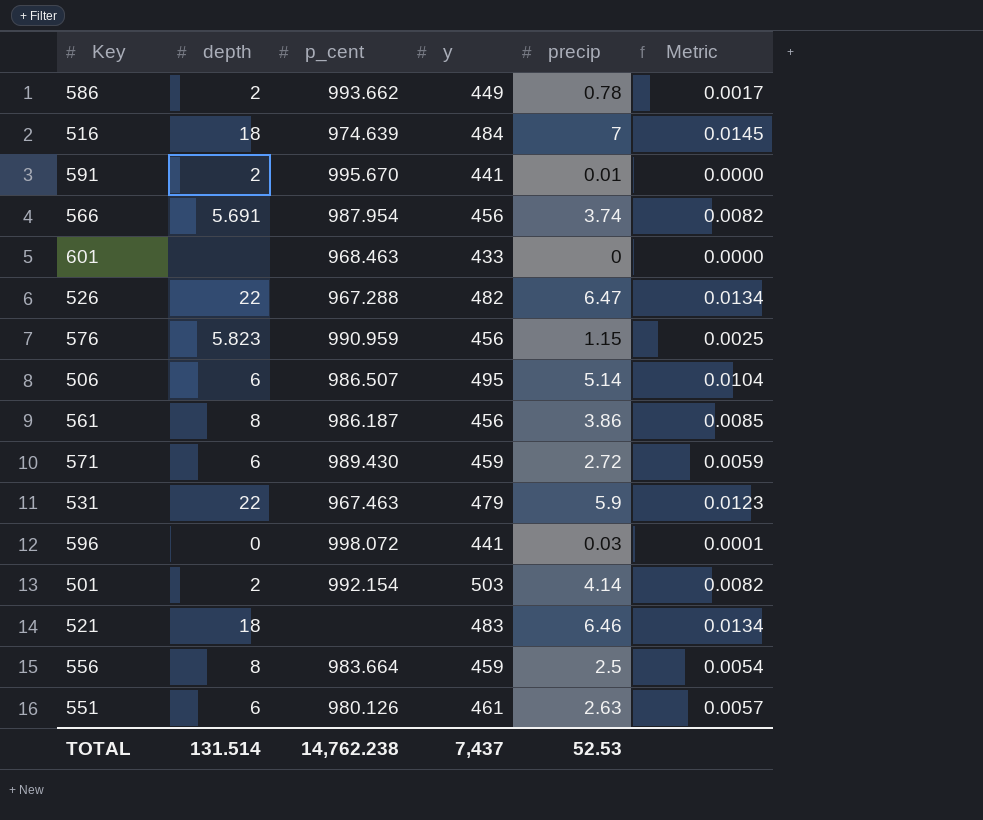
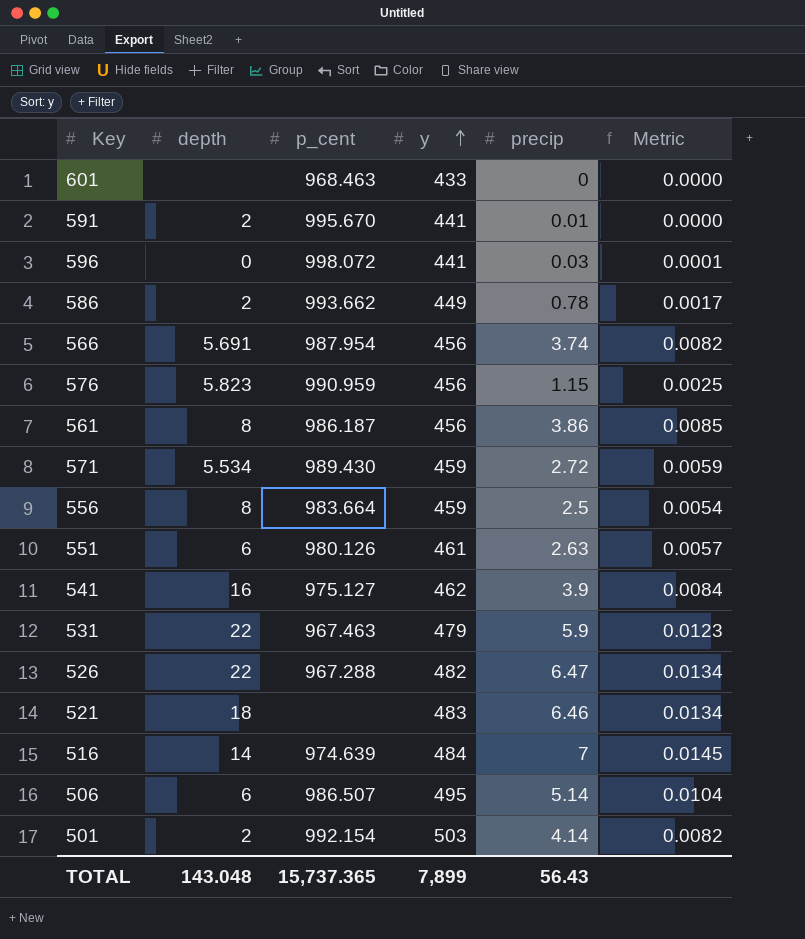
row order: none -> y ascending
571 | depth: 6 -> 5.534
row 541: none -> 16 | 975.127 | 462 | 3.9 | 0.0084
516 | depth: 18 -> 14
TOTAL | depth: 131.514 -> 143.048
TOTAL | p_cent: 14,762.238 -> 15,737.365
TOTAL | y: 7,437 -> 7,899
TOTAL | precip: 52.53 -> 56.43

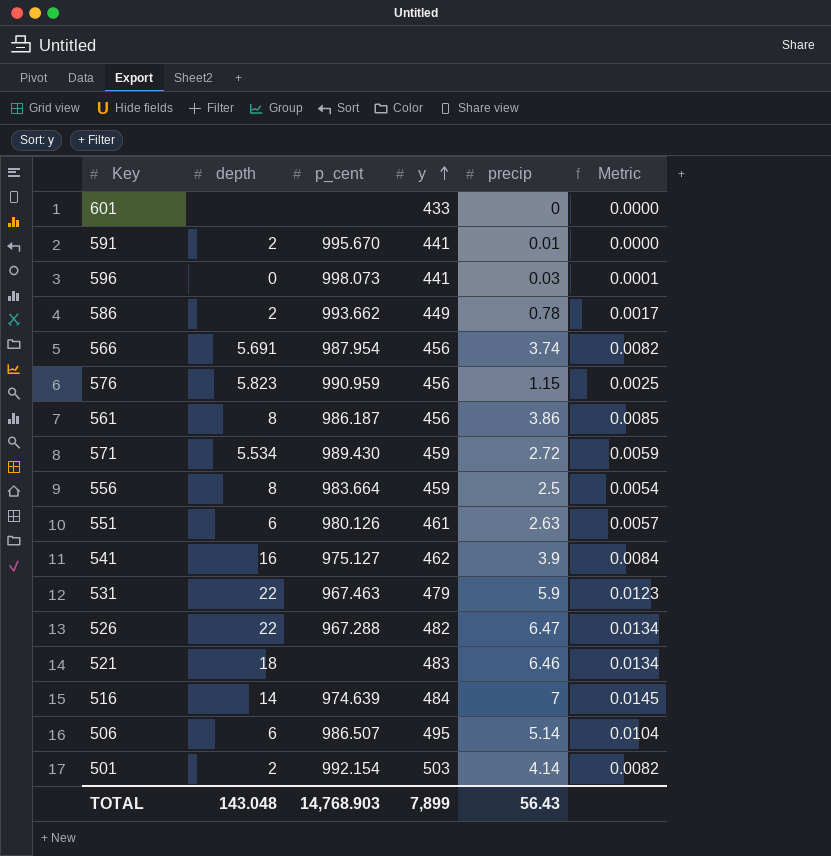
601 | p_cent: 968.463 -> none
596 | p_cent: 998.072 -> 998.073
TOTAL | p_cent: 15,737.365 -> 14,768.903

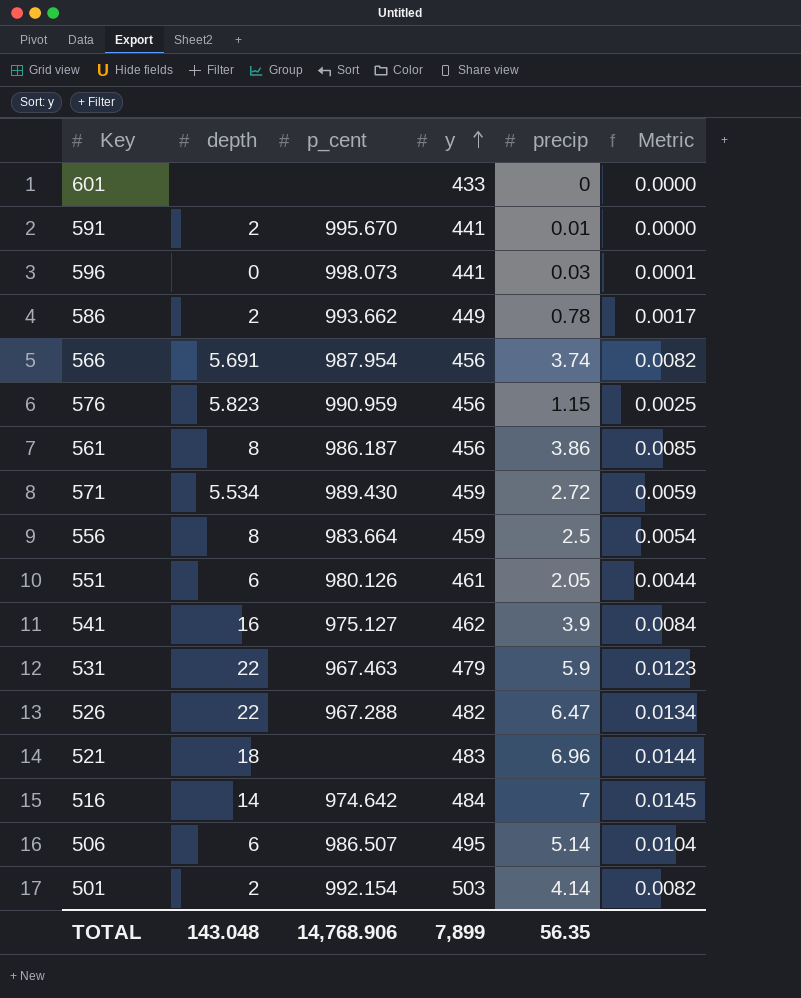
551 | precip: 2.63 -> 2.05
551 | Metric: 0.0057 -> 0.0044
521 | precip: 6.46 -> 6.96
521 | Metric: 0.0134 -> 0.0144
516 | p_cent: 974.639 -> 974.642
TOTAL | p_cent: 14,768.903 -> 14,768.906
TOTAL | precip: 56.43 -> 56.35

